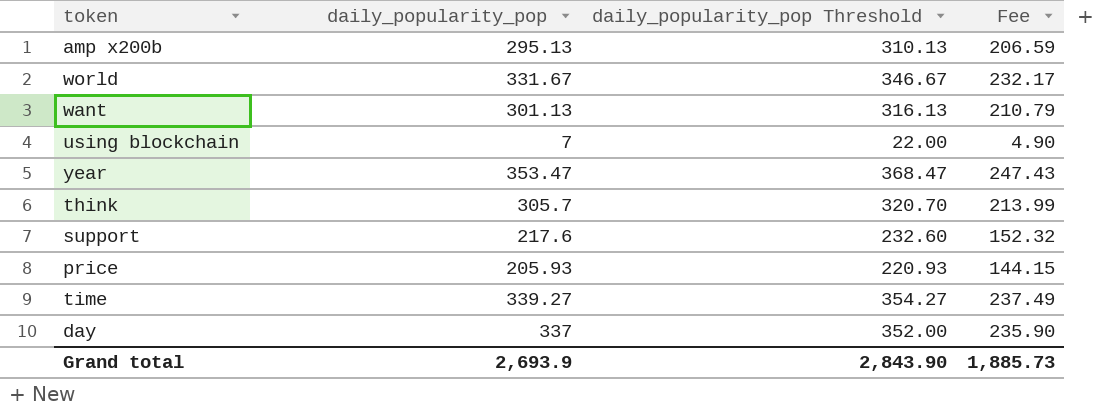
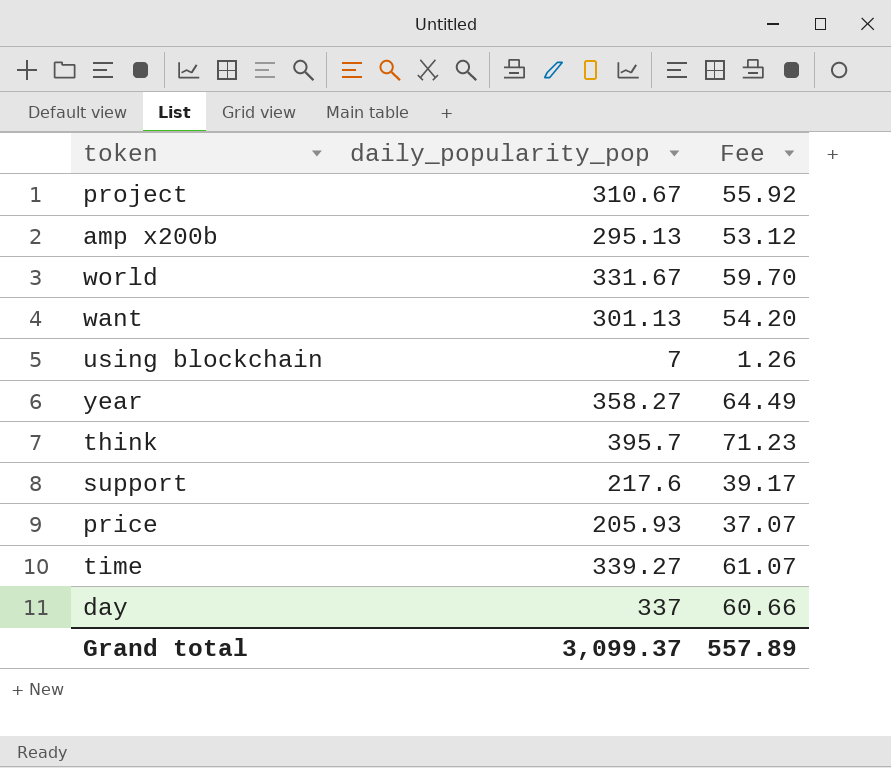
column daily_popularity_pop Threshold | formula: [daily_popularity_pop] + 15 -> none
column Fee | formula: [daily_popularity_pop] * 0.7 -> [daily_popularity_pop] * 0.18
row project: none -> 310.67 | 55.92
year | daily_popularity_pop: 353.47 -> 358.27
think | daily_popularity_pop: 305.7 -> 395.7
Grand total | daily_popularity_pop: 2,693.9 -> 3,099.37
Grand total | Fee: 1,885.73 -> 557.89

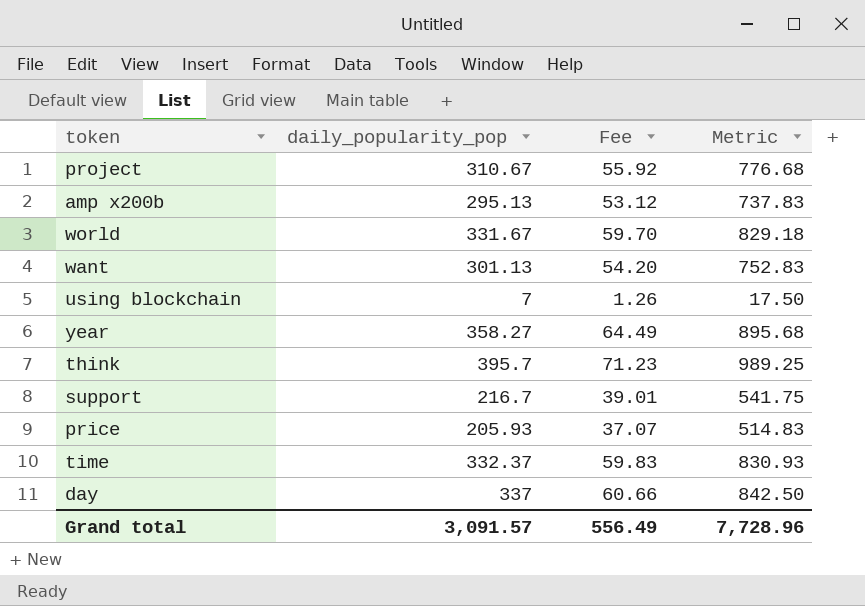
column Metric | formula: none -> [daily_popularity_pop] * 2.5
support | daily_popularity_pop: 217.6 -> 216.7
support | Fee: 39.17 -> 39.01
time | daily_popularity_pop: 339.27 -> 332.37
time | Fee: 61.07 -> 59.83
Grand total | daily_popularity_pop: 3,099.37 -> 3,091.57
Grand total | Fee: 557.89 -> 556.49

